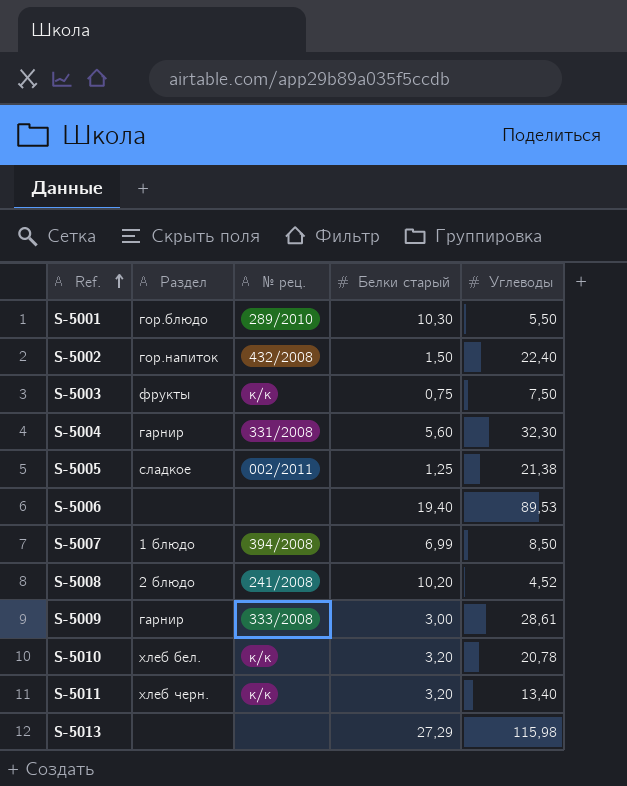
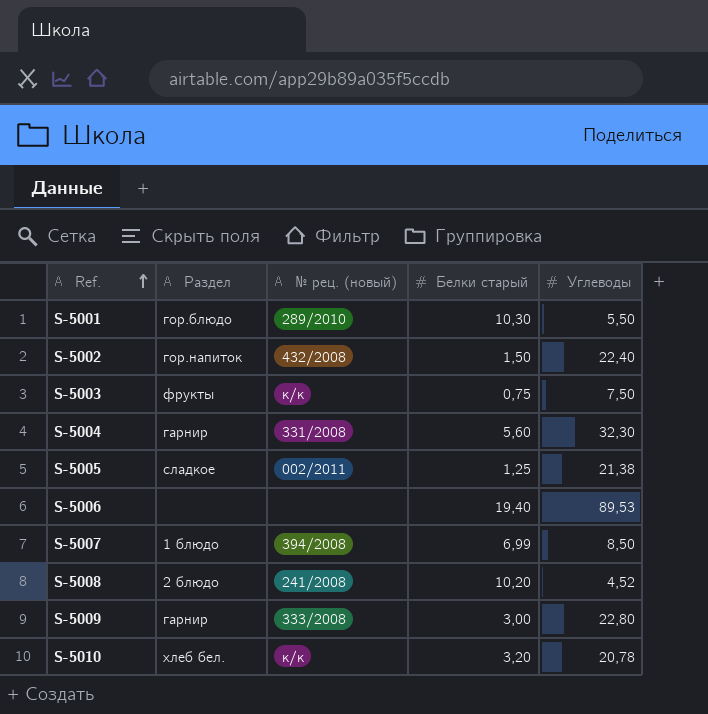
column name: № рец. -> № рец. (новый)
row S-5011: хлеб черн. | к/к | 3,20 | 13,40 -> none
row S-5013: none | none | 27,29 | 115,98 -> none
S-5009 | Углеводы: 28,61 -> 22,80

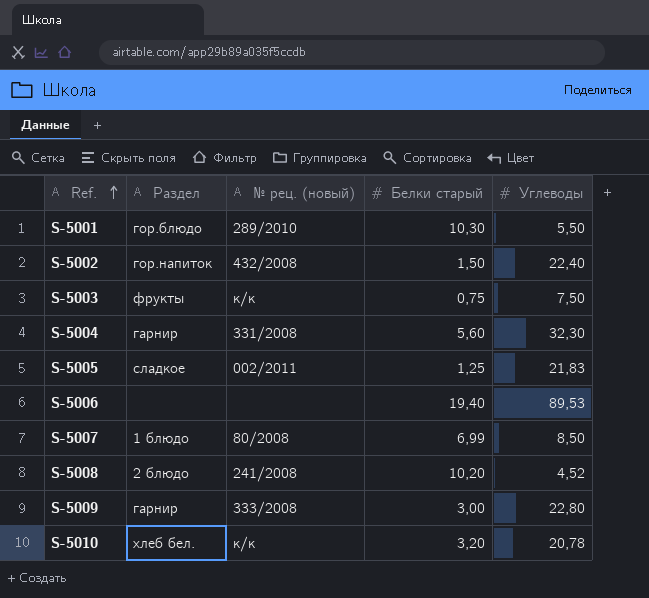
S-5005 | Углеводы: 21,38 -> 21,83
S-5007 | № рец. (новый): 394/2008 -> 80/2008

